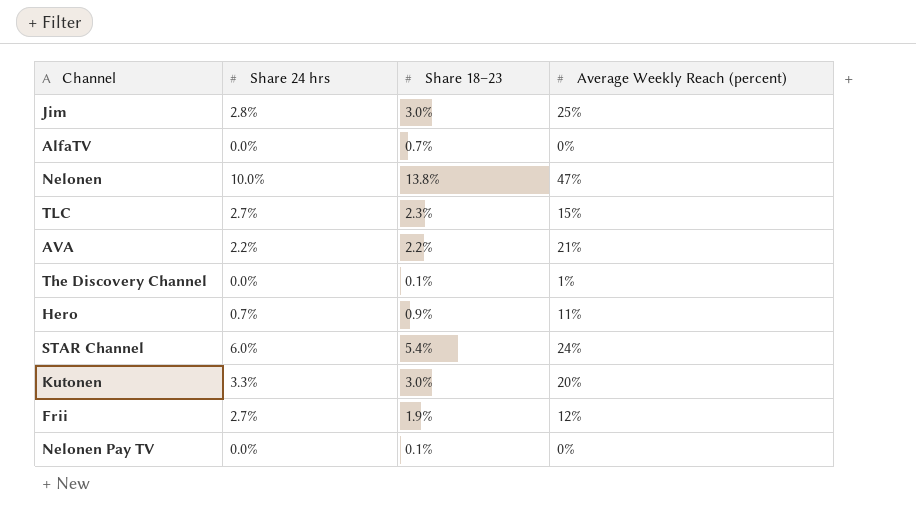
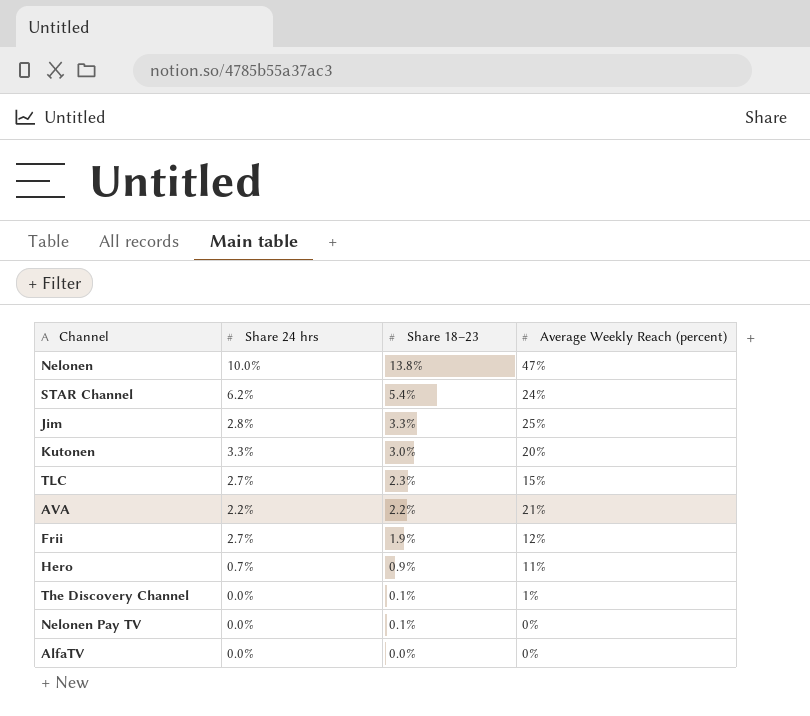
row order: none -> Share 18–23 descending
STAR Channel | Share 24 hrs: 6.0% -> 6.2%
Jim | Share 18–23: 3.0% -> 3.3%
AlfaTV | Share 18–23: 0.7% -> 0.0%

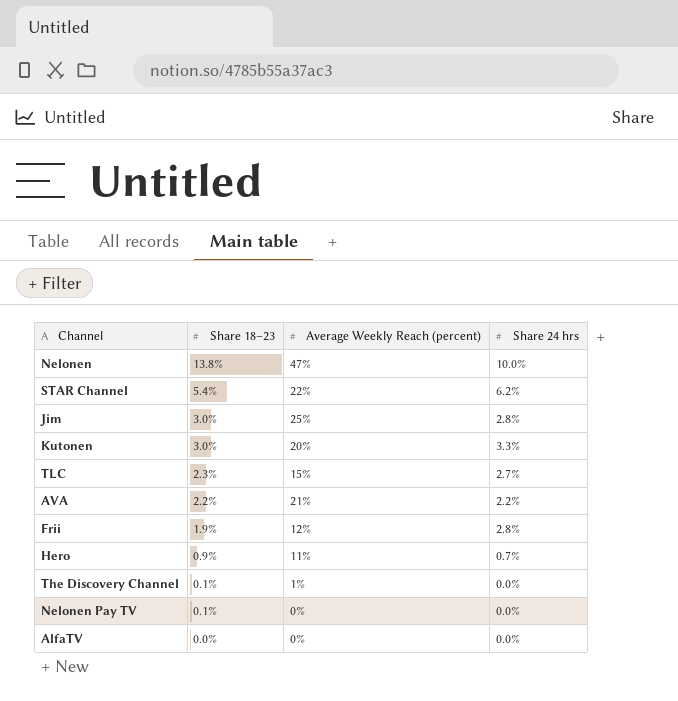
column Share 24 hrs | position: 2 -> 4
STAR Channel | Average Weekly Reach (percent): 24% -> 22%
Jim | Share 18–23: 3.3% -> 3.0%
Frii | Share 24 hrs: 2.7% -> 2.8%

